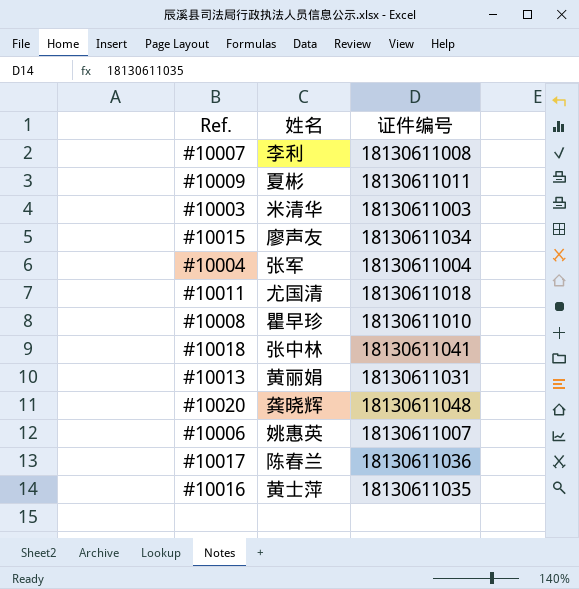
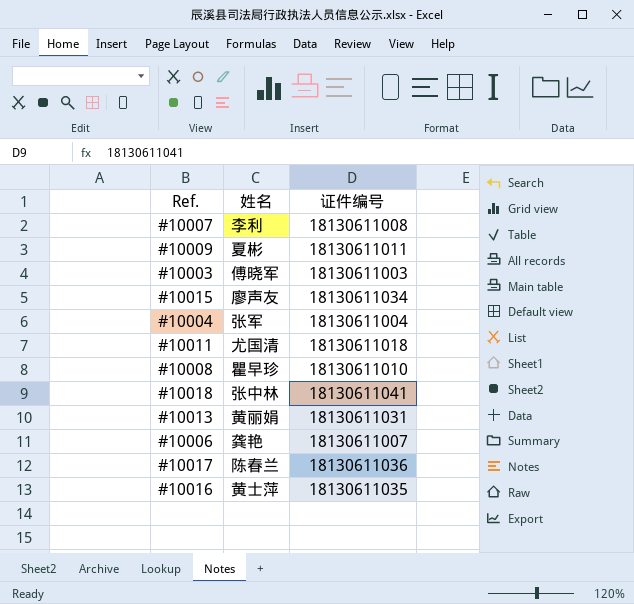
row #10020: 龚晓辉 | 18130611048 -> none
#10003 | 姓名: 米清华 -> 傅晓军
#10006 | 姓名: 姚惠英 -> 龚艳

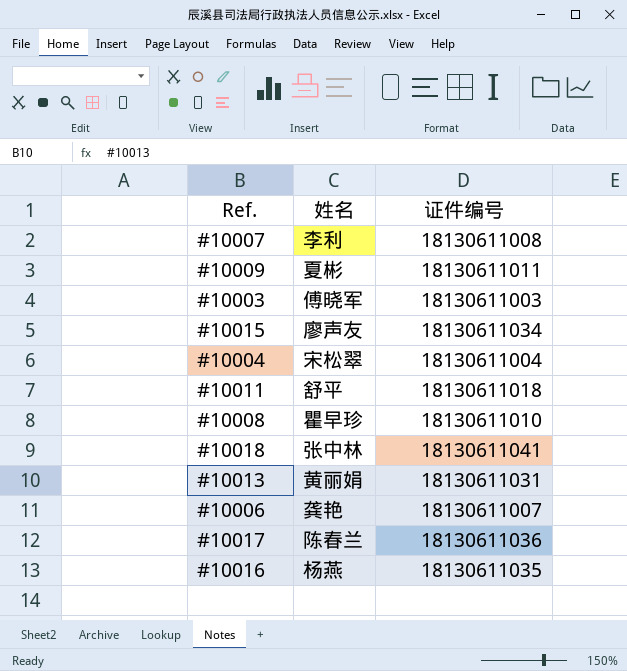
#10004 | 姓名: 张军 -> 宋松翠
#10011 | 姓名: 尤国清 -> 舒平
#10016 | 姓名: 黄士萍 -> 杨燕

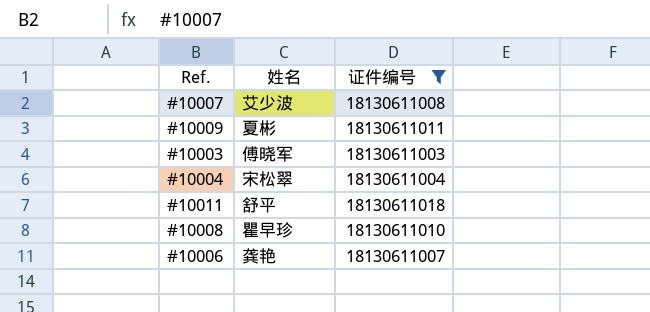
filter: none -> 证件编号 <= 18130611018
#10007 | 姓名: 李利 -> 艾少波

